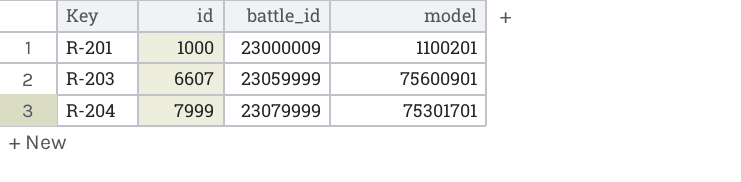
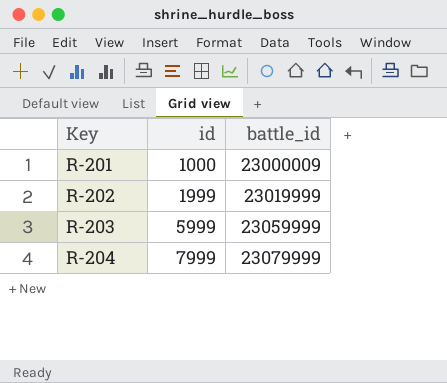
column model | position: 4 -> none
row R-202: none -> 1999 | 23019999
R-203 | id: 6607 -> 5999

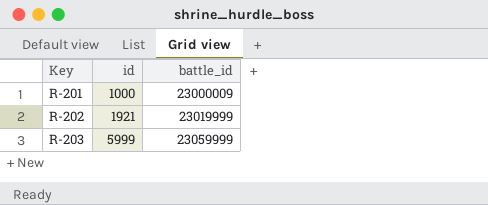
row R-204: 7999 | 23079999 -> none
R-202 | id: 1999 -> 1921

